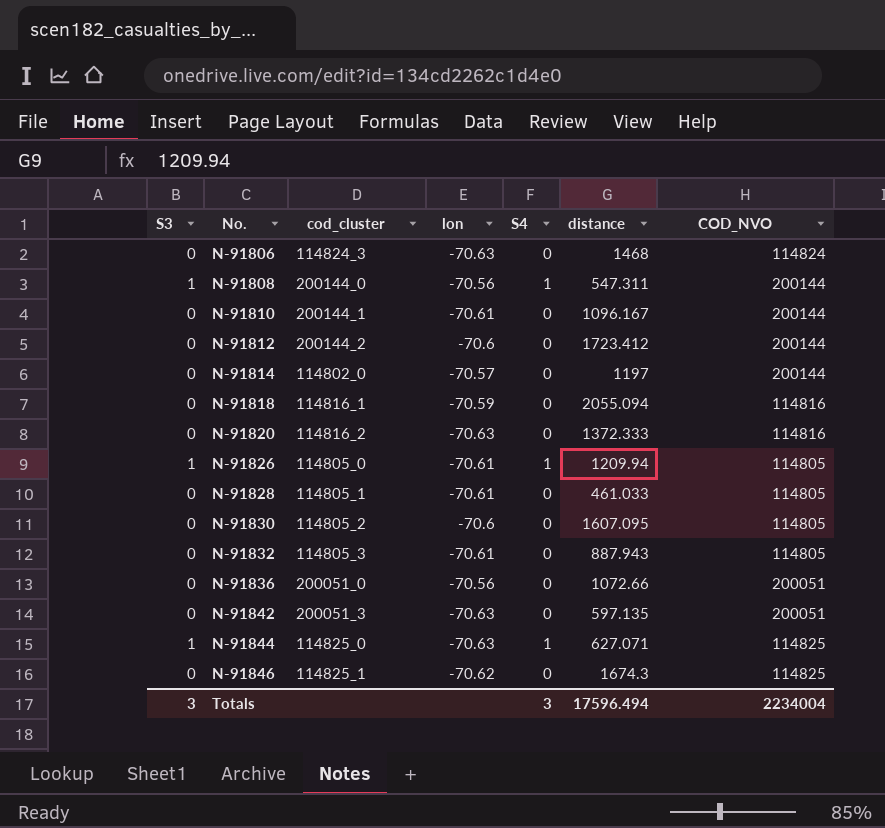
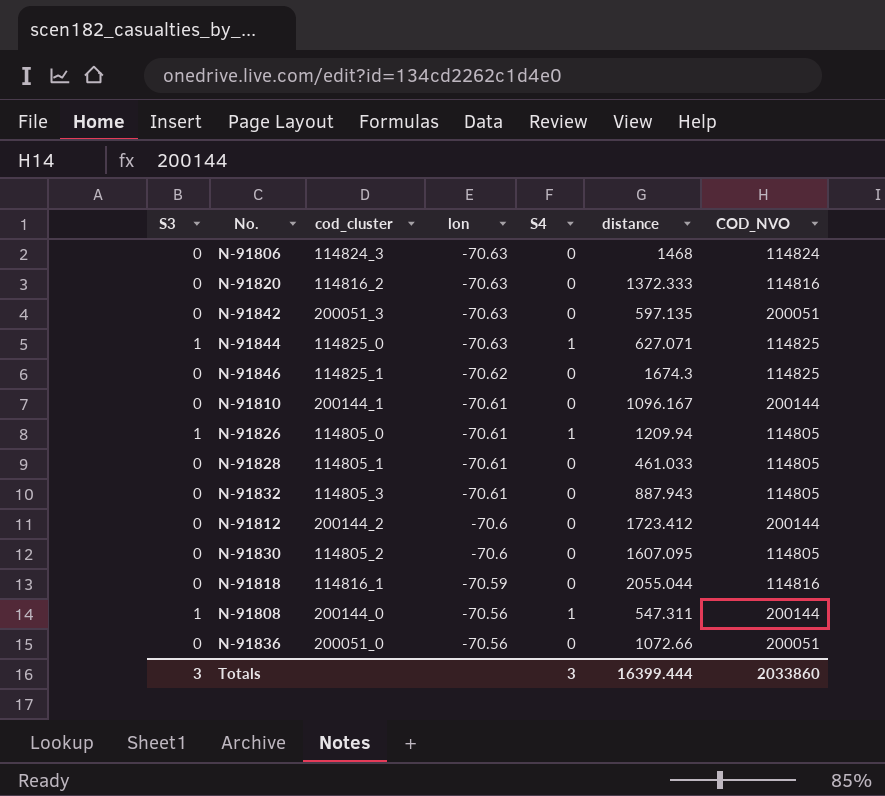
row order: No. ascending -> lon ascending
row N-91814: 0 | 114802_0 | -70.57 | 0 | 1197 | 200144 -> none
N-91818 | distance: 2055.094 -> 2055.044
Totals | distance: 17596.494 -> 16399.444
Totals | COD_NVO: 2234004 -> 2033860

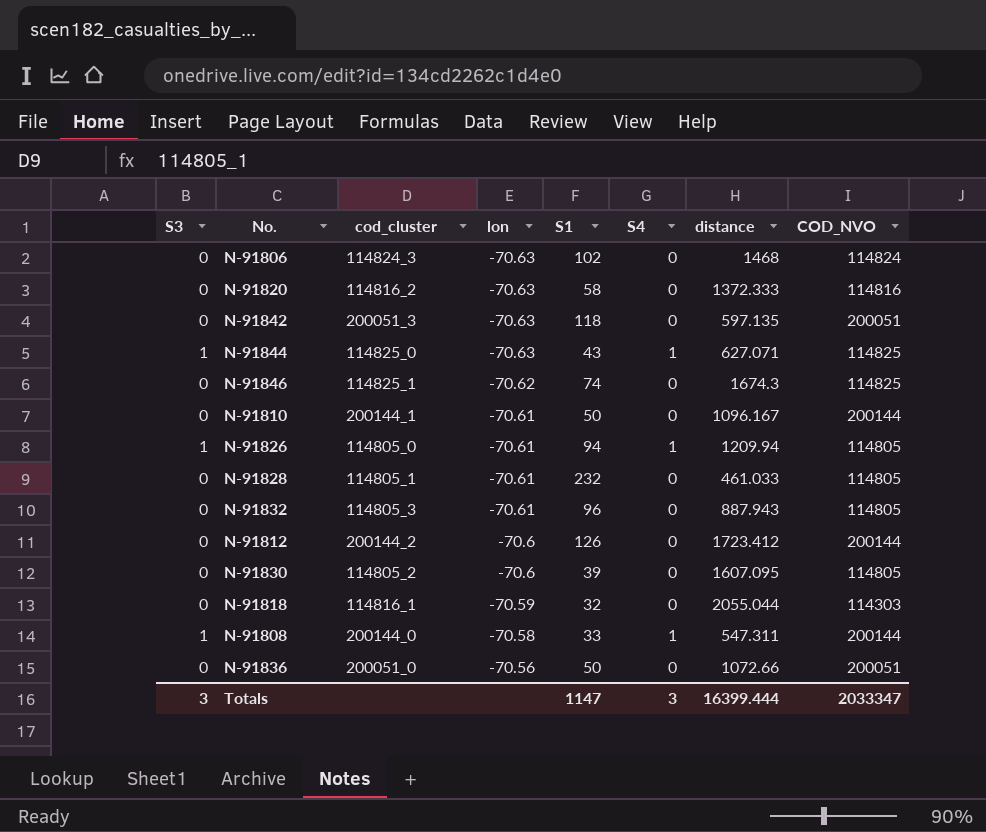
column S1 | position: none -> 5
N-91818 | COD_NVO: 114816 -> 114303
N-91808 | lon: -70.56 -> -70.58
Totals | COD_NVO: 2033860 -> 2033347

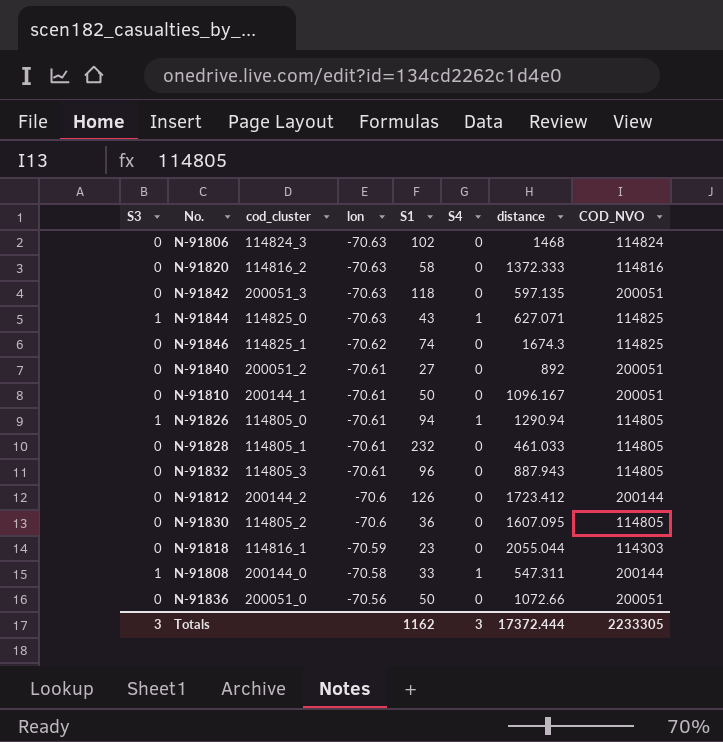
row N-91840: none -> 0 | 200051_2 | -70.61 | 27 | 0 | 892 | 200051
N-91810 | COD_NVO: 200144 -> 200051
N-91826 | distance: 1209.94 -> 1290.94
N-91830 | S1: 39 -> 36
N-91818 | S1: 32 -> 23
Totals | S1: 1147 -> 1162
Totals | distance: 16399.444 -> 17372.444
Totals | COD_NVO: 2033347 -> 2233305

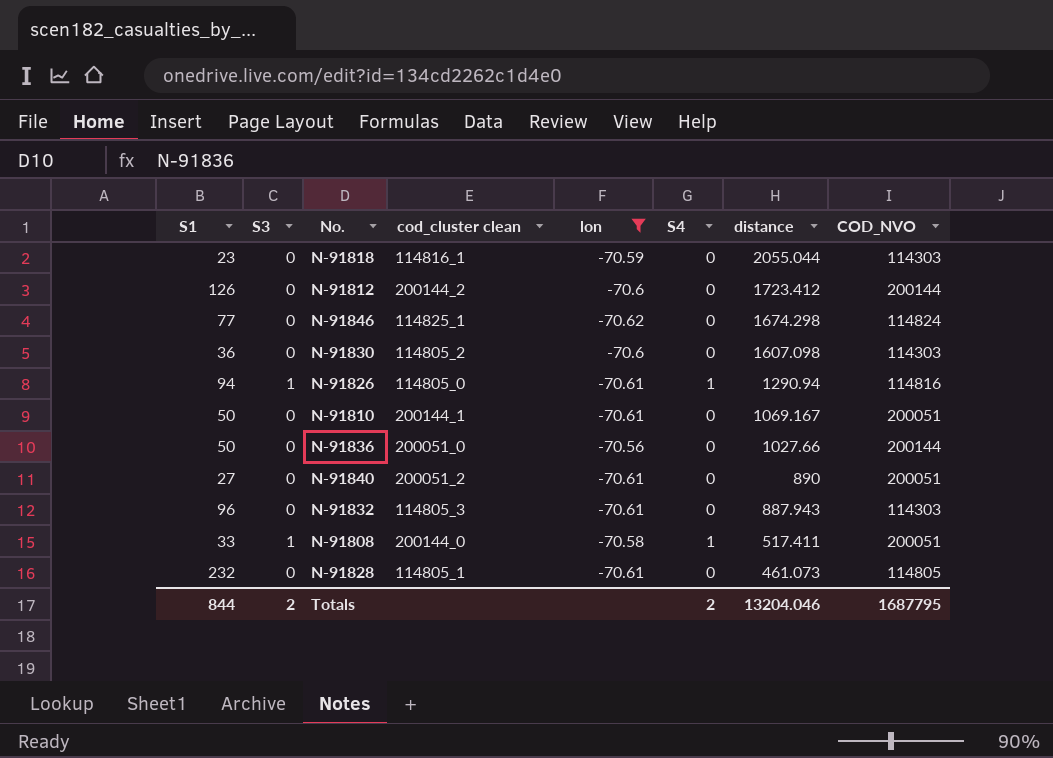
filter: none -> lon != -70.63
row order: lon ascending -> distance descending
column S1 | position: 5 -> 1
column name: cod_cluster -> cod_cluster clean
N-91846 | S1: 74 -> 77
N-91846 | distance: 1674.3 -> 1674.298
N-91846 | COD_NVO: 114825 -> 114824
N-91830 | distance: 1607.095 -> 1607.098
N-91830 | COD_NVO: 114805 -> 114303
N-91826 | COD_NVO: 114805 -> 114816
N-91810 | distance: 1096.167 -> 1069.167
N-91836 | distance: 1072.66 -> 1027.66
N-91836 | COD_NVO: 200051 -> 200144
N-91840 | distance: 892 -> 890
N-91832 | COD_NVO: 114805 -> 114303
N-91808 | distance: 547.311 -> 517.411
N-91808 | COD_NVO: 200144 -> 200051
N-91828 | distance: 461.033 -> 461.073
Totals | S1: 1162 -> 844
Totals | S3: 3 -> 2
Totals | S4: 3 -> 2
Totals | distance: 17372.444 -> 13204.046
Totals | COD_NVO: 2233305 -> 1687795

